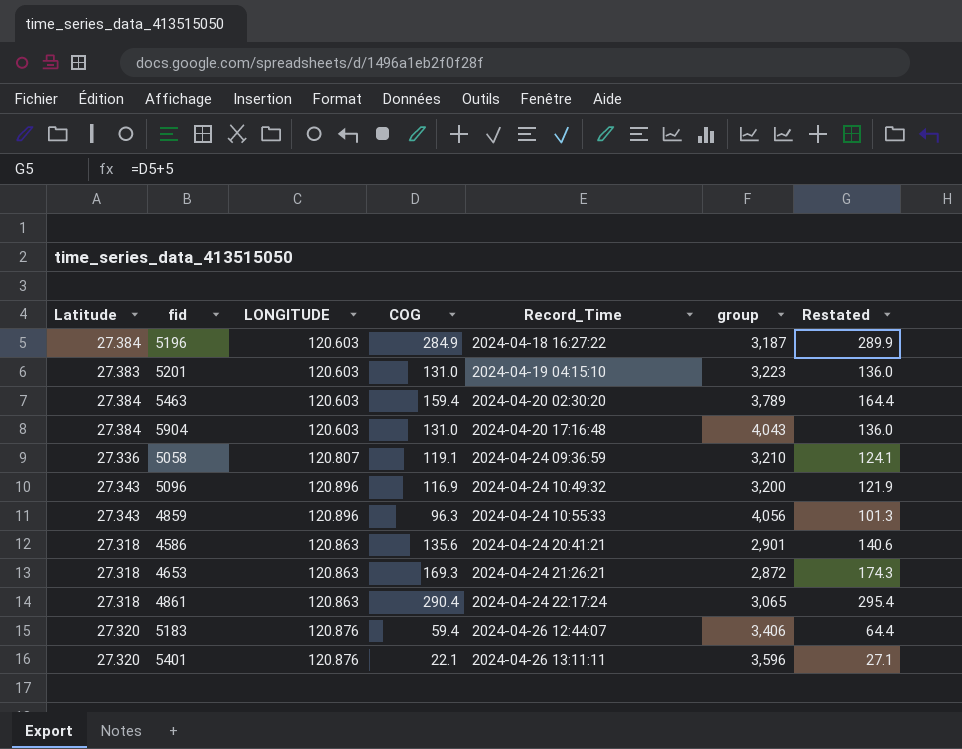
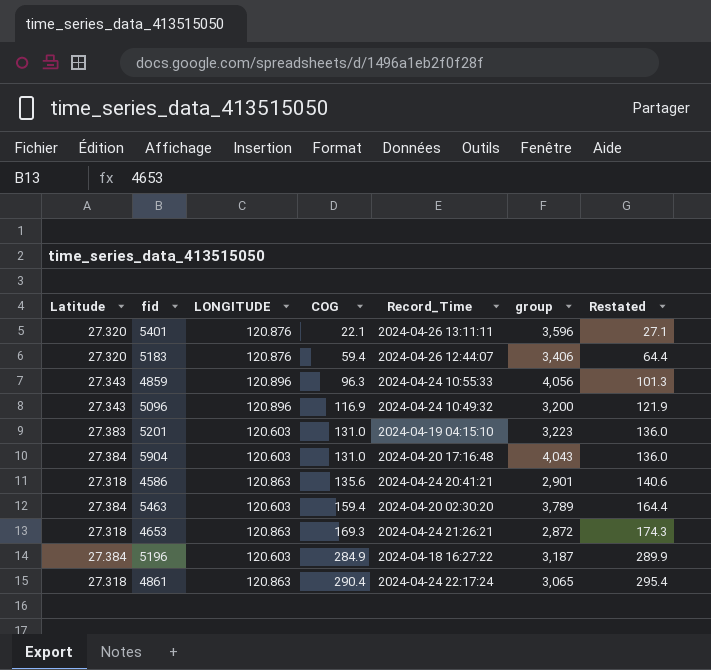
row order: Record_Time ascending -> COG ascending
row 5058: 27.336 | 120.807 | 119.1 | 2024-04-24 09:36:59 | 3,210 | 124.1 -> none

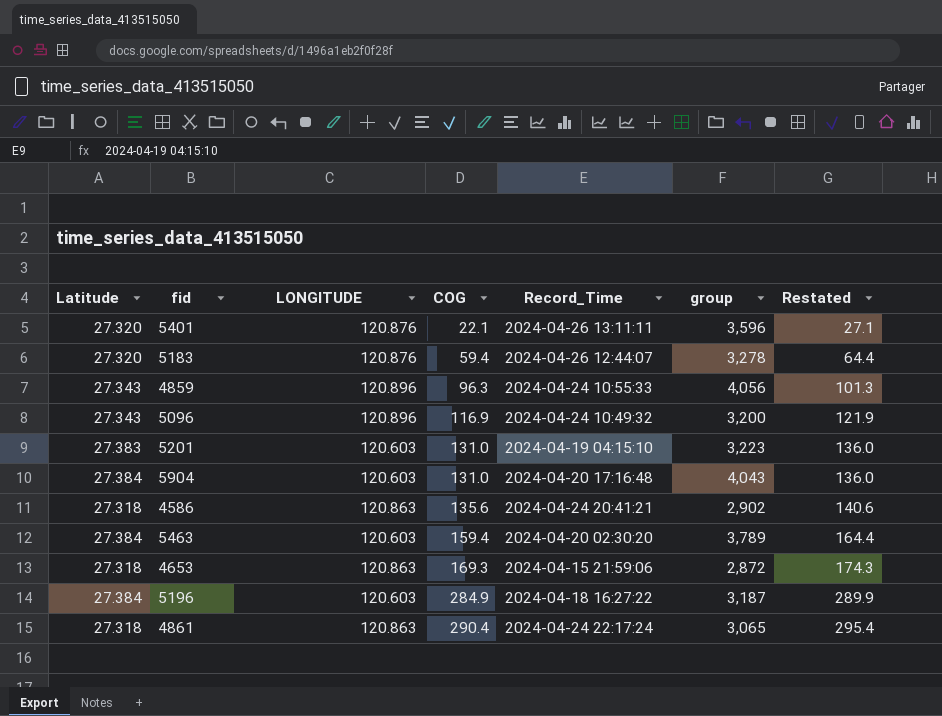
5183 | group: 3,406 -> 3,278
4586 | group: 2,901 -> 2,902
4653 | Record_Time: 2024-04-24 21:26:21 -> 2024-04-15 21:59:06

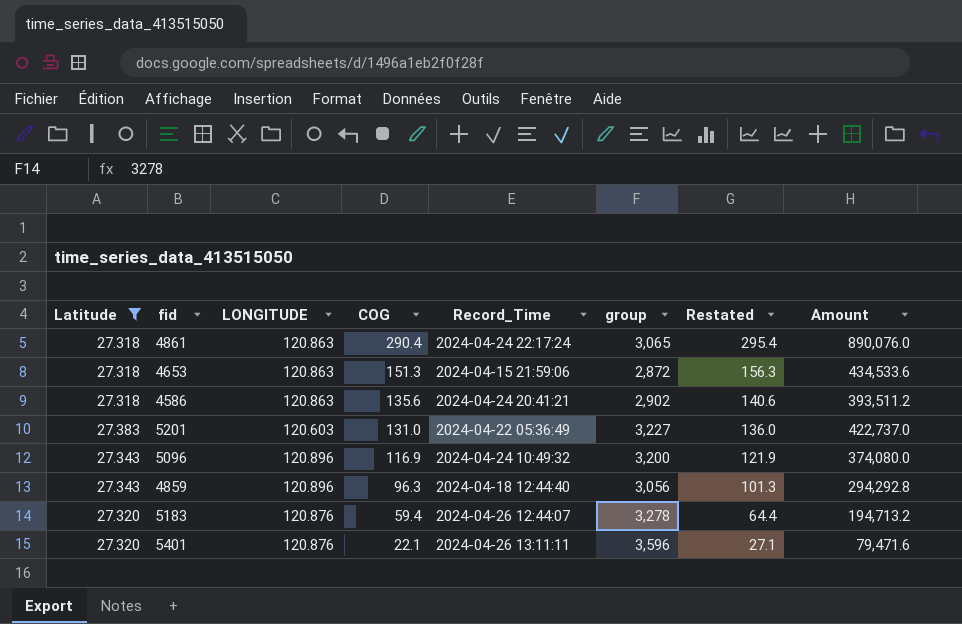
filter: none -> Latitude != 27.384
row order: COG ascending -> COG descending
column Amount | formula: none -> [COG] * [group]
4653 | COG: 169.3 -> 151.3
4653 | Restated: 174.3 -> 156.3
5201 | Record_Time: 2024-04-19 04:15:10 -> 2024-04-22 05:36:49
5201 | group: 3,223 -> 3,227
4859 | Record_Time: 2024-04-24 10:55:33 -> 2024-04-18 12:44:40
4859 | group: 4,056 -> 3,056

